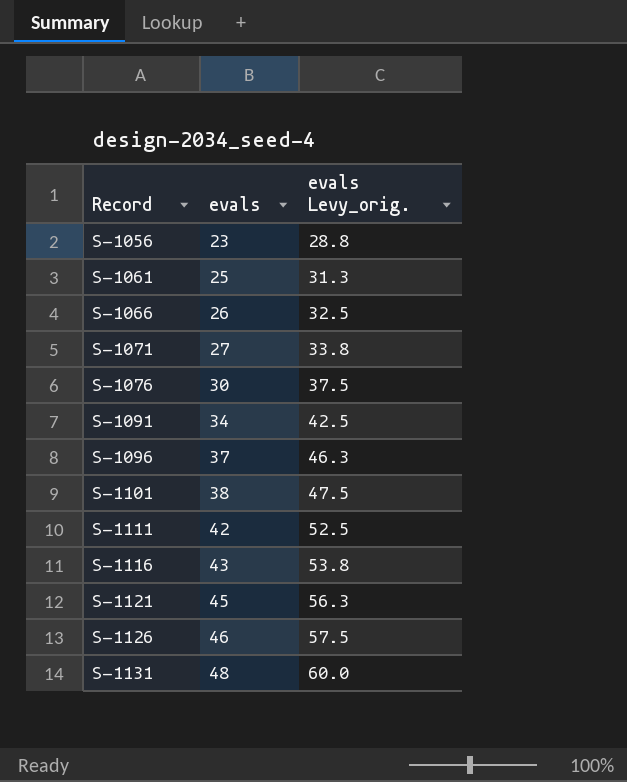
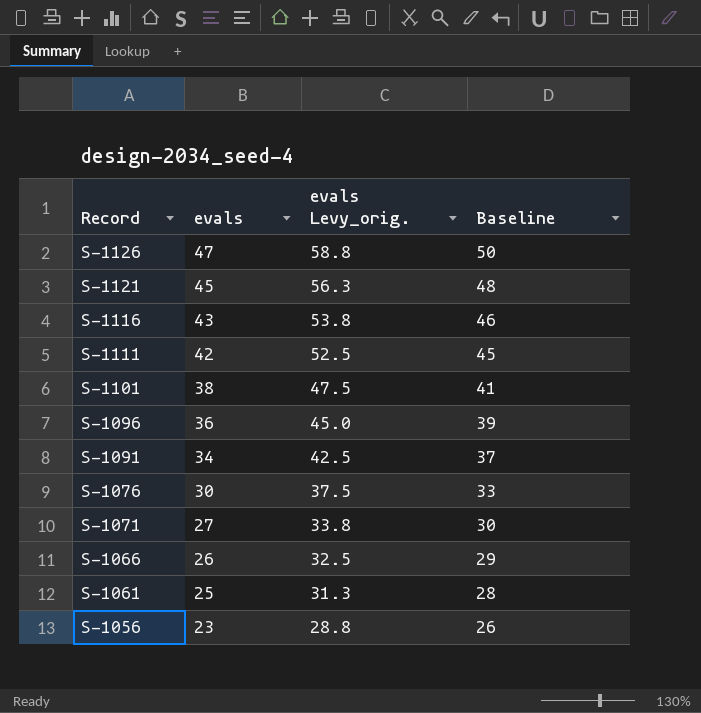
row order: Record ascending -> Record descending
column Baseline | formula: none -> [evals] + 3
row S-1131: 48 | 60.0 -> none
S-1126 | evals: 46 -> 47
S-1126 | evals Levy_orig.: 57.5 -> 58.8
S-1096 | evals: 37 -> 36
S-1096 | evals Levy_orig.: 46.3 -> 45.0

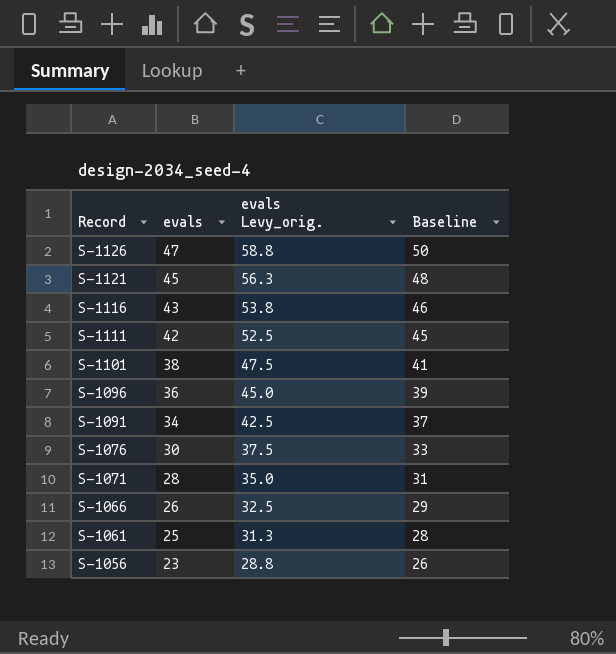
S-1071 | evals: 27 -> 28
S-1071 | evals Levy_orig.: 33.8 -> 35.0
S-1071 | Baseline: 30 -> 31

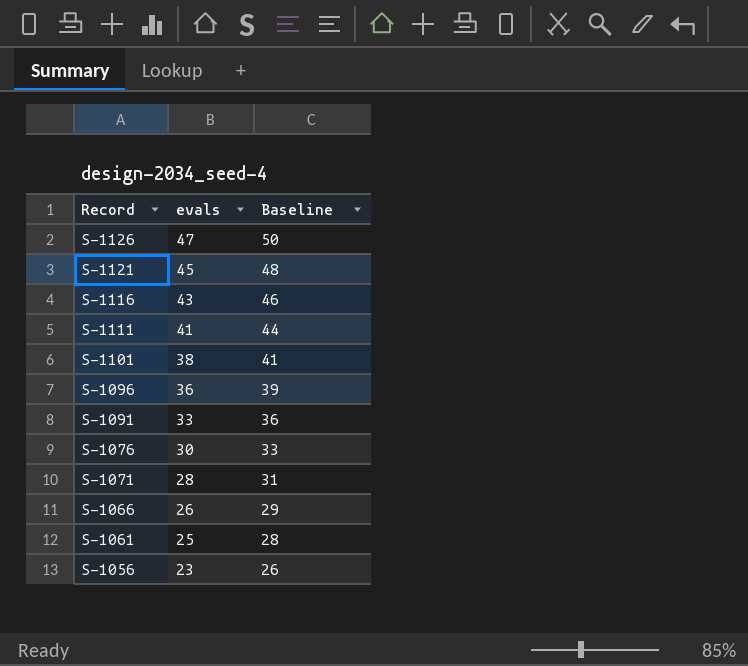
column evals Levy_orig. | formula: [evals] * 1.25 -> none
S-1111 | evals: 42 -> 41
S-1111 | Baseline: 45 -> 44
S-1091 | evals: 34 -> 33
S-1091 | Baseline: 37 -> 36

